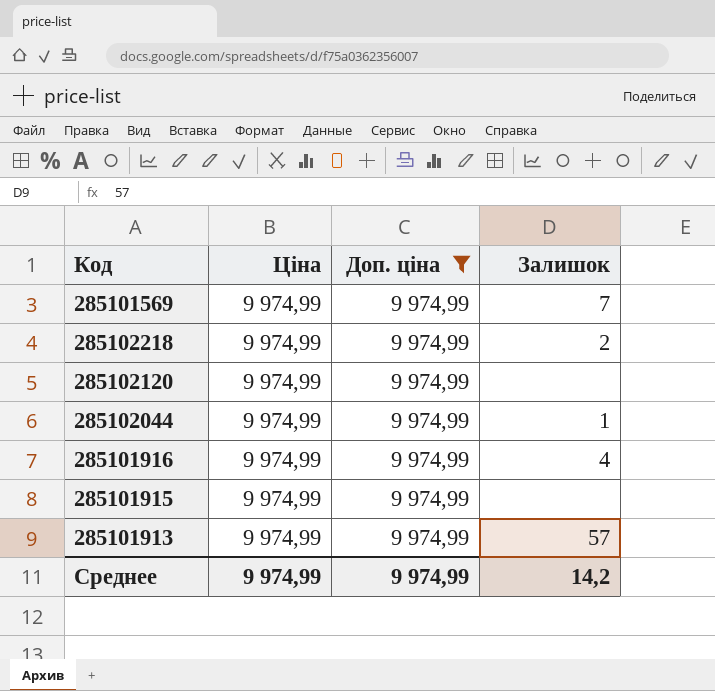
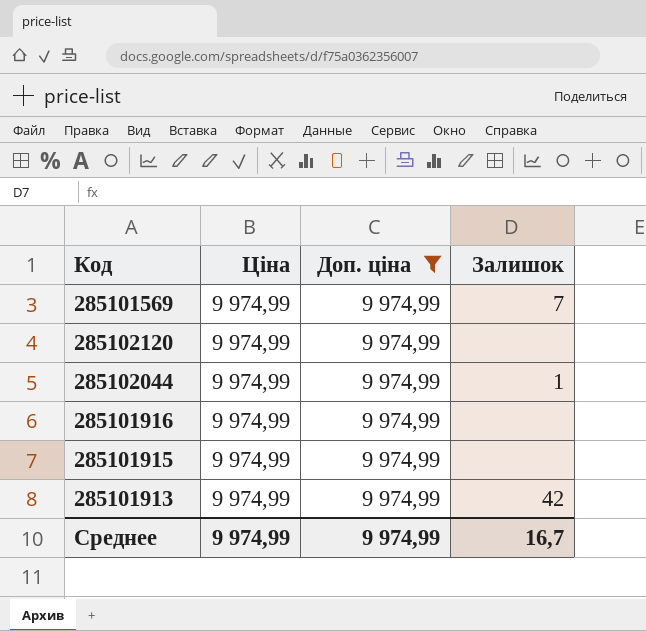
row 285102218: 9 974,99 | 9 974,99 | 2 -> none
285101916 | Залишок: 4 -> none
285101913 | Залишок: 57 -> 42
Среднее | Залишок: 14,2 -> 16,7

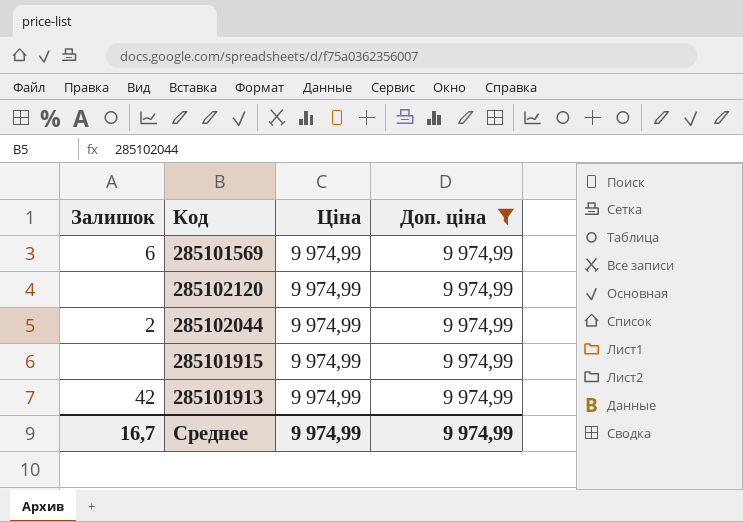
column Залишок | position: 4 -> 1
row 285101916: 9 974,99 | 9 974,99 | none -> none
285101569 | Залишок: 7 -> 6
285102044 | Залишок: 1 -> 2

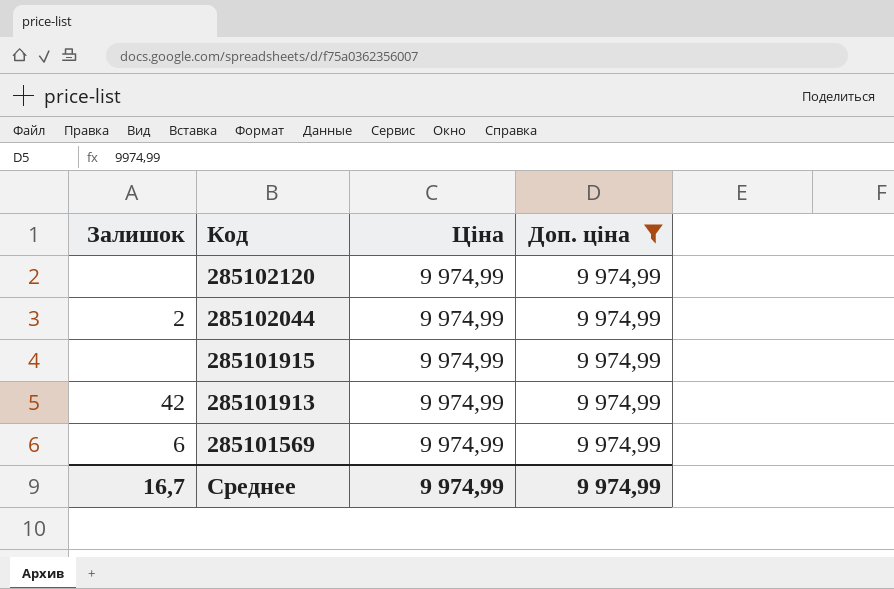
row order: none -> Код descending

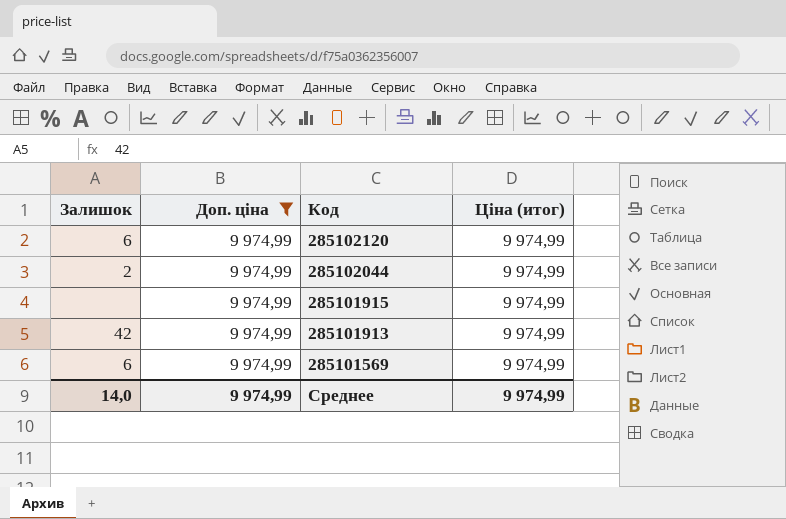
column Доп. ціна | position: 4 -> 2
column name: Ціна -> Ціна (итог)
285102120 | Залишок: none -> 6
Среднее | Залишок: 16,7 -> 14,0

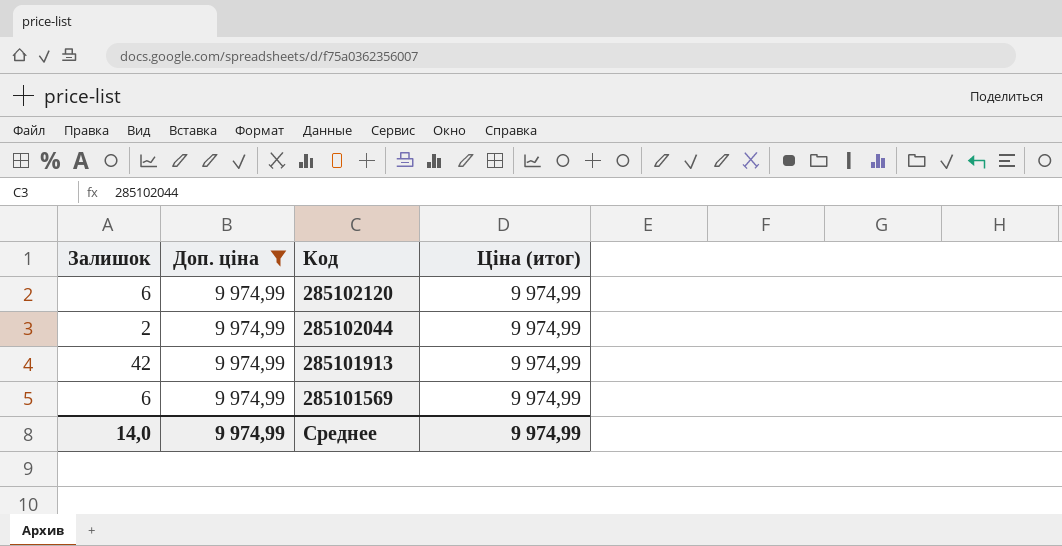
row 285101915: none | 9 974,99 | 9 974,99 -> none

